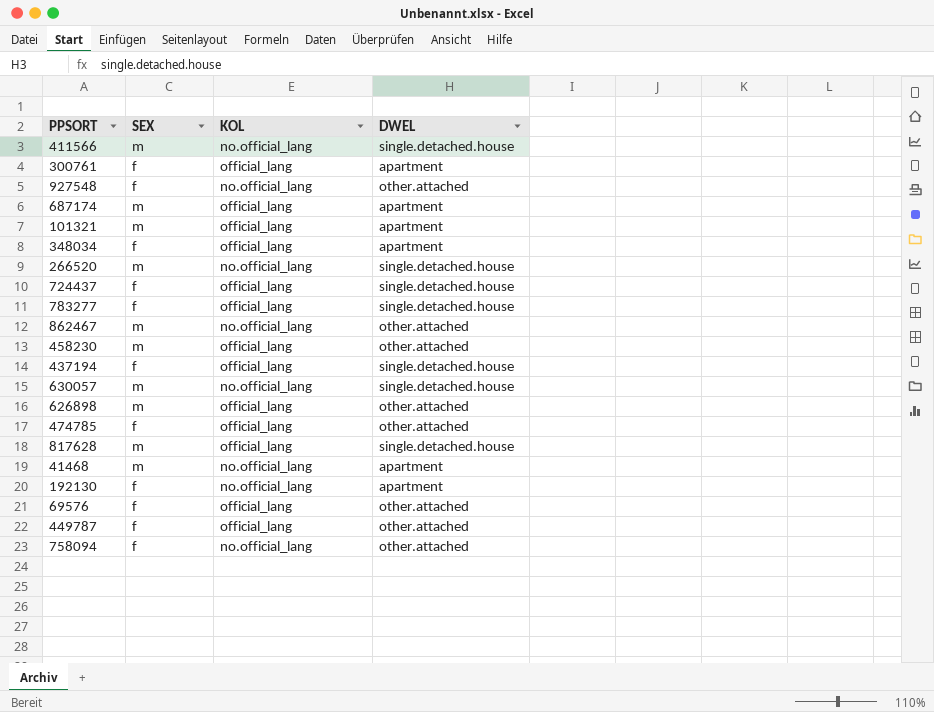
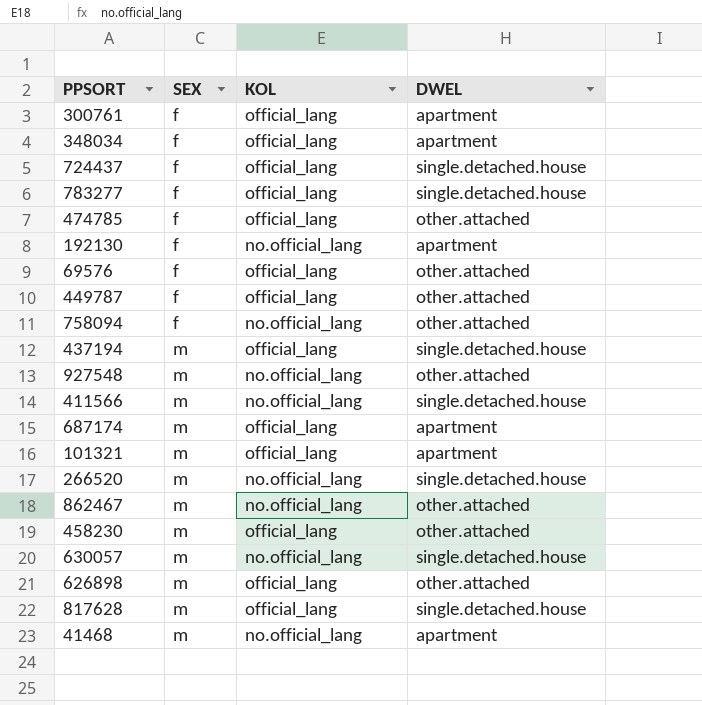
row order: none -> SEX ascending
437194 | SEX: f -> m
927548 | SEX: f -> m

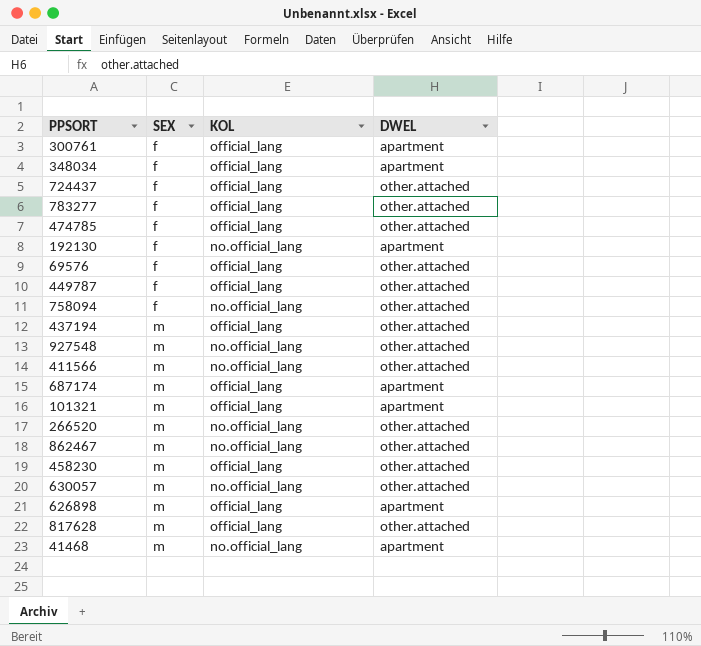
724437 | DWEL: single.detached.house -> other.attached
783277 | DWEL: single.detached.house -> other.attached
437194 | DWEL: single.detached.house -> other.attached
411566 | DWEL: single.detached.house -> other.attached
266520 | DWEL: single.detached.house -> other.attached
630057 | DWEL: single.detached.house -> other.attached
626898 | DWEL: other.attached -> apartment
817628 | DWEL: single.detached.house -> other.attached

